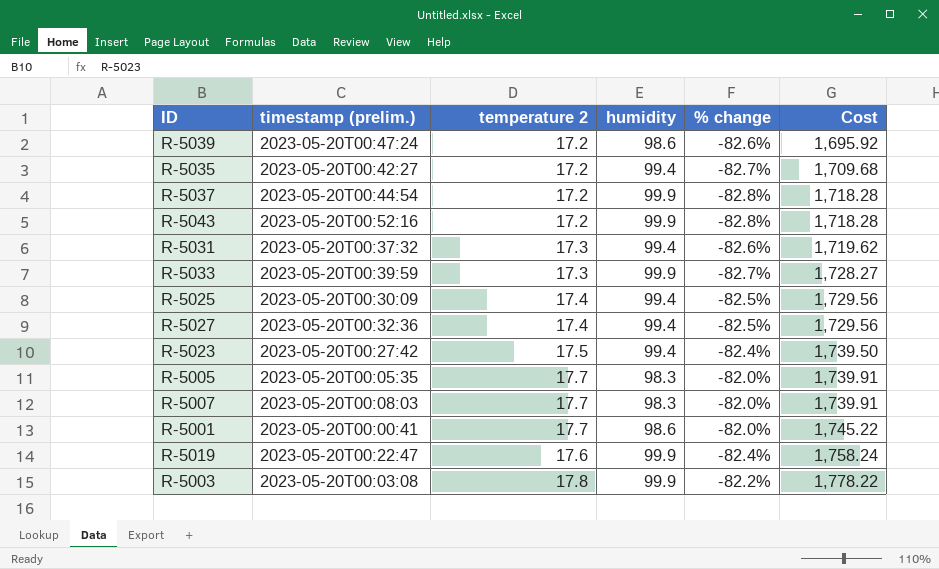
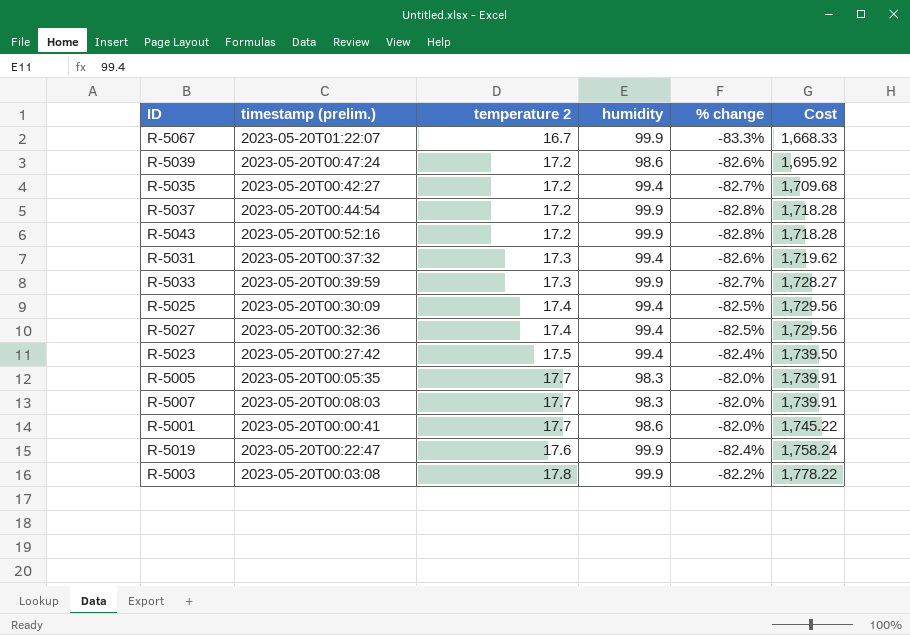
row R-5067: none -> 2023-05-20T01:22:07 | 16.7 | 99.9 | -83.3% | 1,668.33

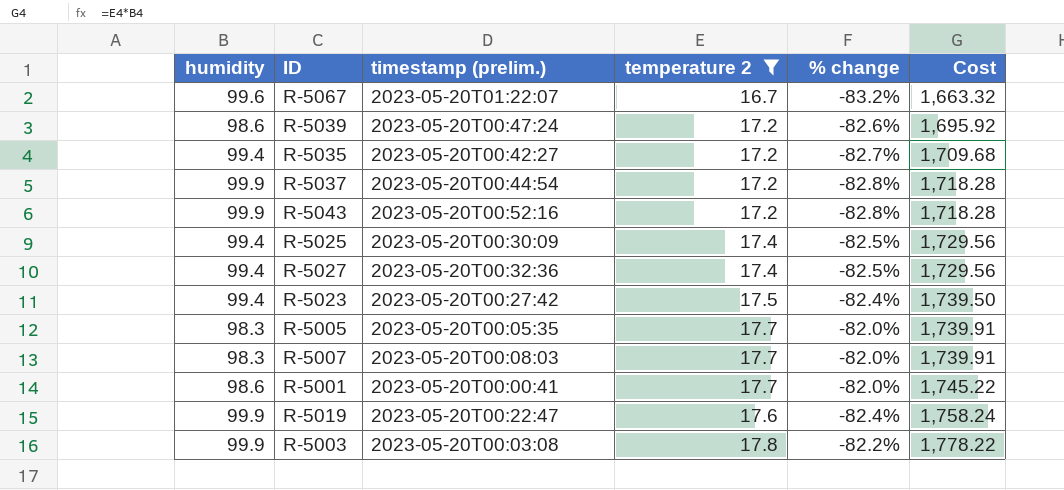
filter: none -> temperature 2 != 17.3
column humidity | position: 4 -> 1
R-5067 | humidity: 99.9 -> 99.6
R-5067 | % change: -83.3% -> -83.2%
R-5067 | Cost: 1,668.33 -> 1,663.32

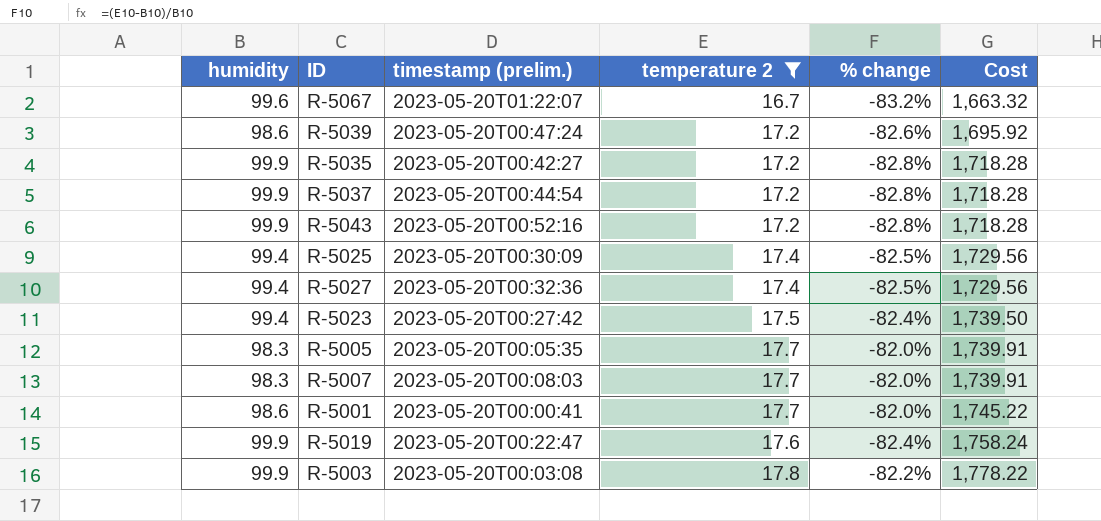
R-5035 | humidity: 99.4 -> 99.9
R-5035 | % change: -82.7% -> -82.8%
R-5035 | Cost: 1,709.68 -> 1,718.28

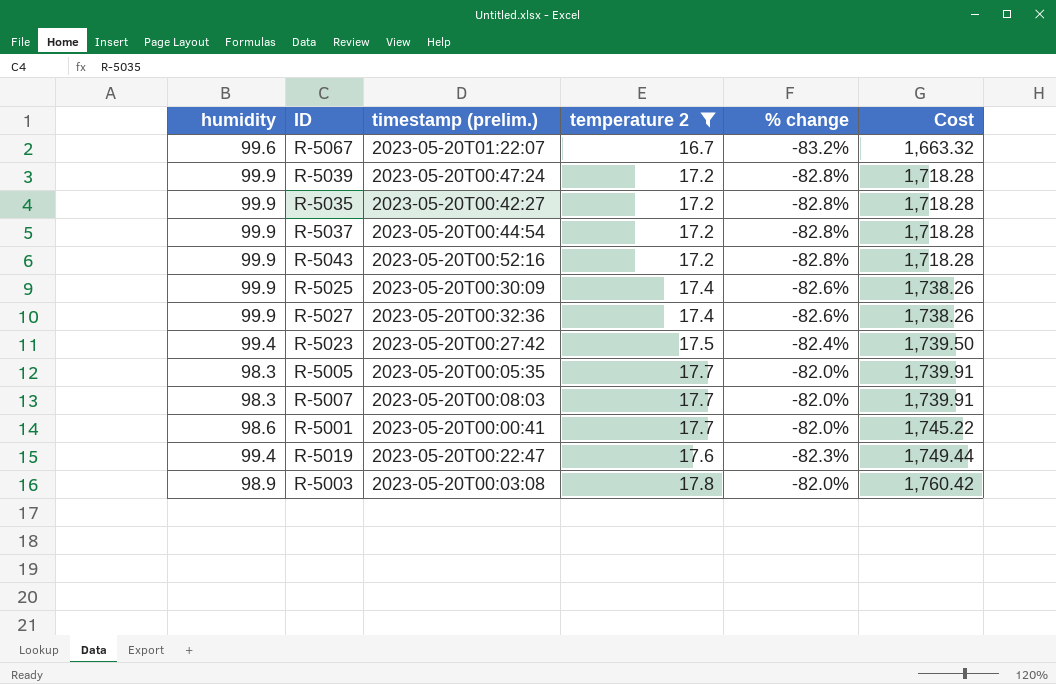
R-5039 | humidity: 98.6 -> 99.9
R-5039 | % change: -82.6% -> -82.8%
R-5039 | Cost: 1,695.92 -> 1,718.28
R-5025 | humidity: 99.4 -> 99.9
R-5025 | % change: -82.5% -> -82.6%
R-5025 | Cost: 1,729.56 -> 1,738.26
R-5027 | humidity: 99.4 -> 99.9
R-5027 | % change: -82.5% -> -82.6%
R-5027 | Cost: 1,729.56 -> 1,738.26
R-5019 | humidity: 99.9 -> 99.4
R-5019 | % change: -82.4% -> -82.3%
R-5019 | Cost: 1,758.24 -> 1,749.44
R-5003 | humidity: 99.9 -> 98.9
R-5003 | % change: -82.2% -> -82.0%
R-5003 | Cost: 1,778.22 -> 1,760.42

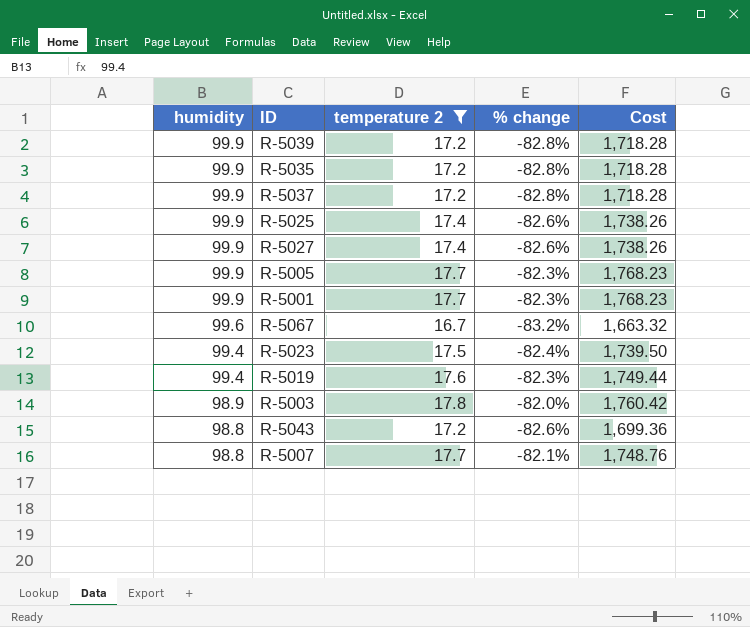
row order: Cost ascending -> humidity descending
column timestamp (prelim.) | position: 3 -> none
R-5005 | humidity: 98.3 -> 99.9
R-5005 | % change: -82.0% -> -82.3%
R-5005 | Cost: 1,739.91 -> 1,768.23
R-5001 | humidity: 98.6 -> 99.9
R-5001 | % change: -82.0% -> -82.3%
R-5001 | Cost: 1,745.22 -> 1,768.23
R-5043 | humidity: 99.9 -> 98.8
R-5043 | % change: -82.8% -> -82.6%
R-5043 | Cost: 1,718.28 -> 1,699.36
R-5007 | humidity: 98.3 -> 98.8
R-5007 | % change: -82.0% -> -82.1%
R-5007 | Cost: 1,739.91 -> 1,748.76

